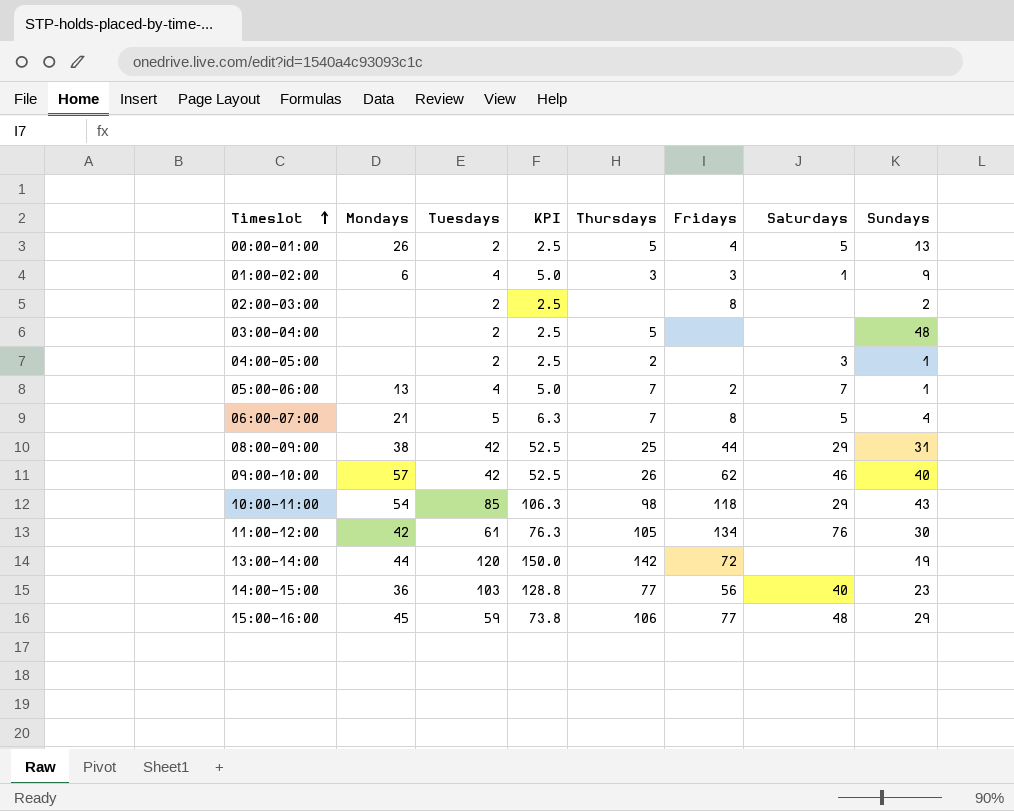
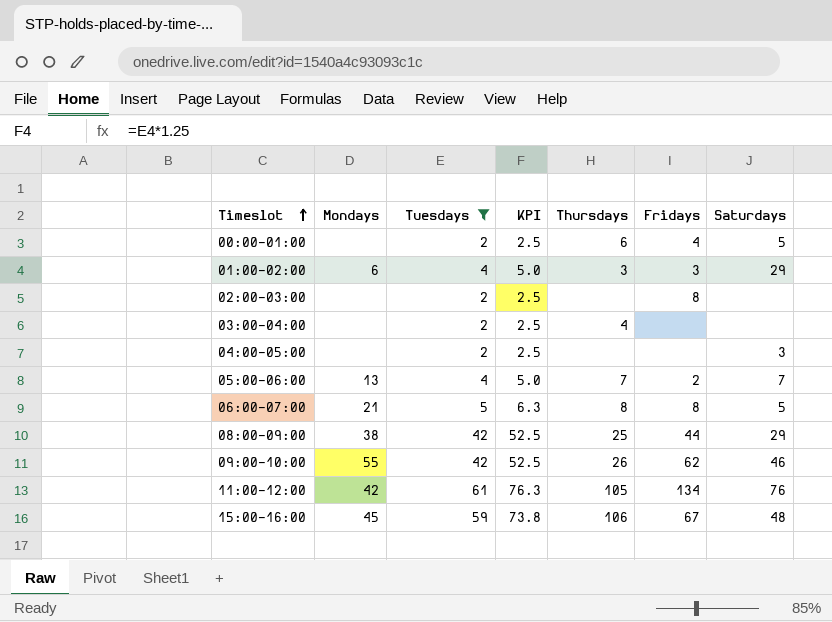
filter: none -> Tuesdays <= 61
column Sundays | position: 8 -> none
00:00-01:00 | Mondays: 26 -> none
00:00-01:00 | Thursdays: 5 -> 6
01:00-02:00 | Saturdays: 1 -> 29
03:00-04:00 | Thursdays: 5 -> 4
04:00-05:00 | Thursdays: 2 -> none
06:00-07:00 | Thursdays: 7 -> 8
09:00-10:00 | Mondays: 57 -> 55
15:00-16:00 | Fridays: 77 -> 67

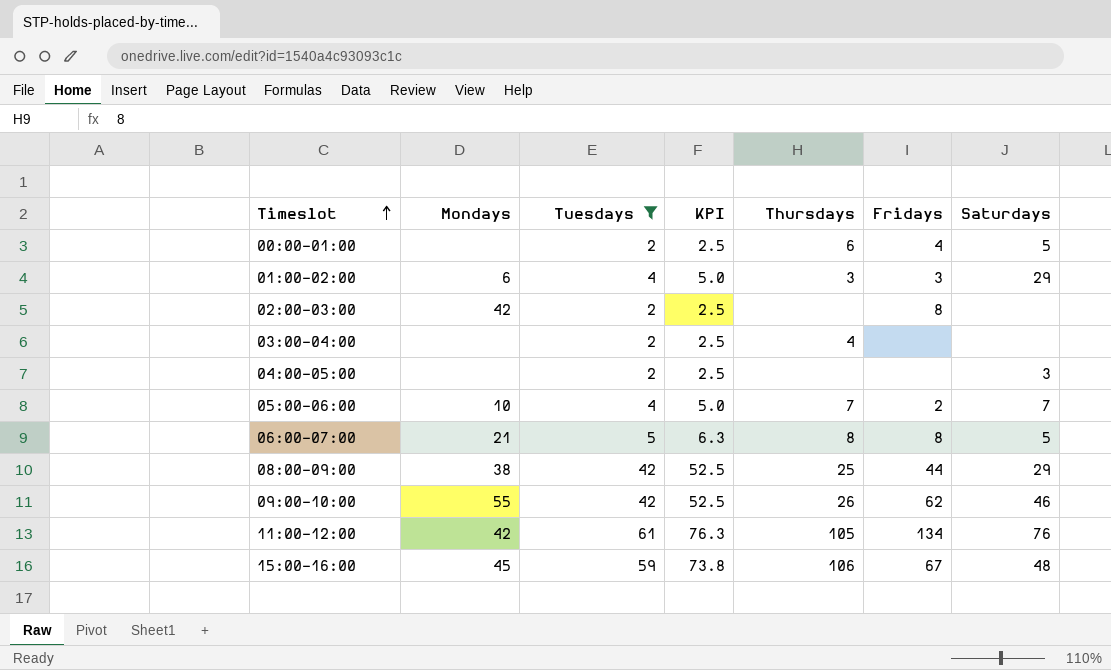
02:00-03:00 | Mondays: none -> 42
05:00-06:00 | Mondays: 13 -> 10

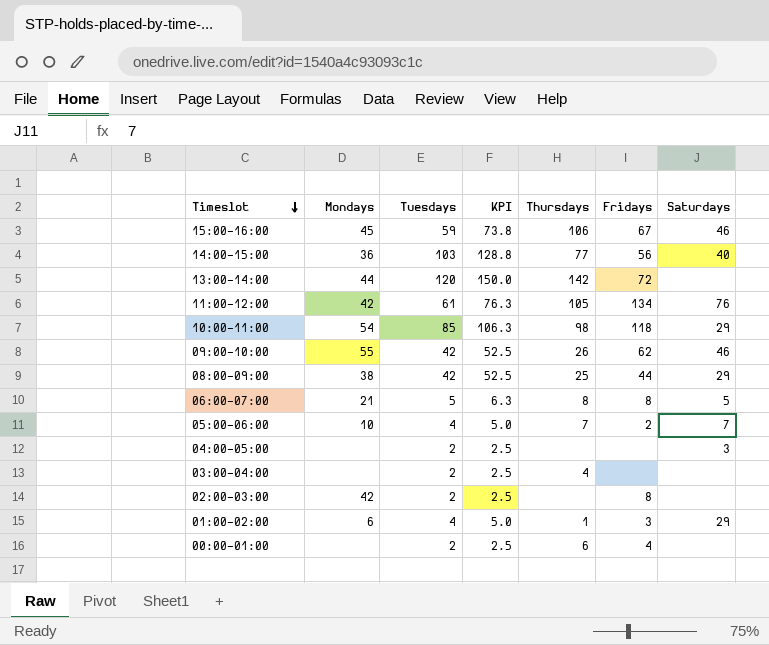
filter: Tuesdays <= 61 -> none
row order: Timeslot ascending -> Timeslot descending
15:00-16:00 | Saturdays: 48 -> 46
01:00-02:00 | Thursdays: 3 -> 1
00:00-01:00 | Saturdays: 5 -> none

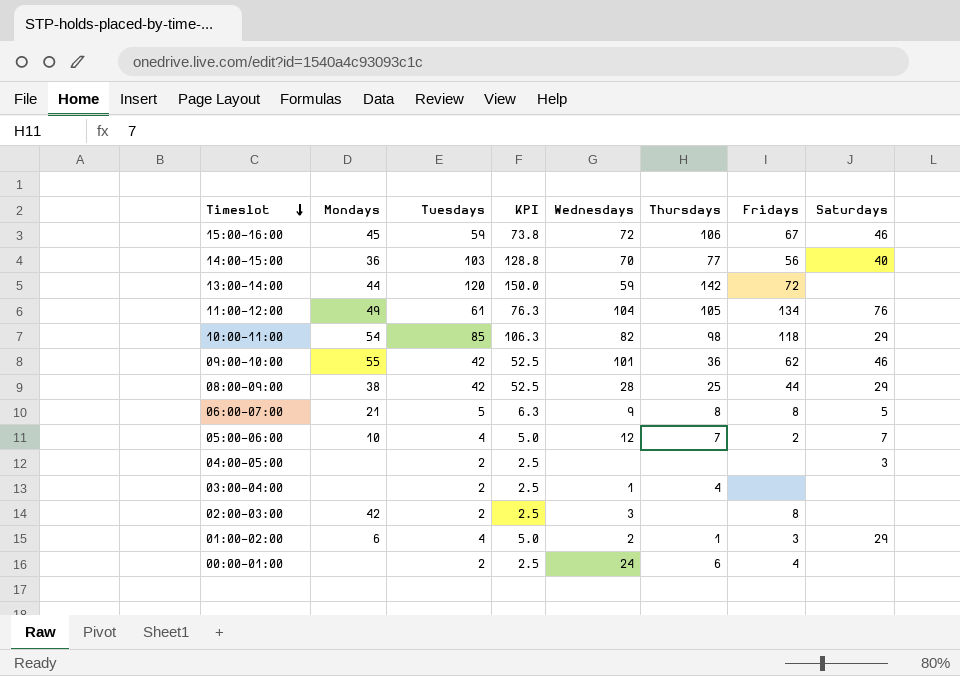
column Wednesdays | position: none -> 5
11:00-12:00 | Mondays: 42 -> 49
09:00-10:00 | Thursdays: 26 -> 36

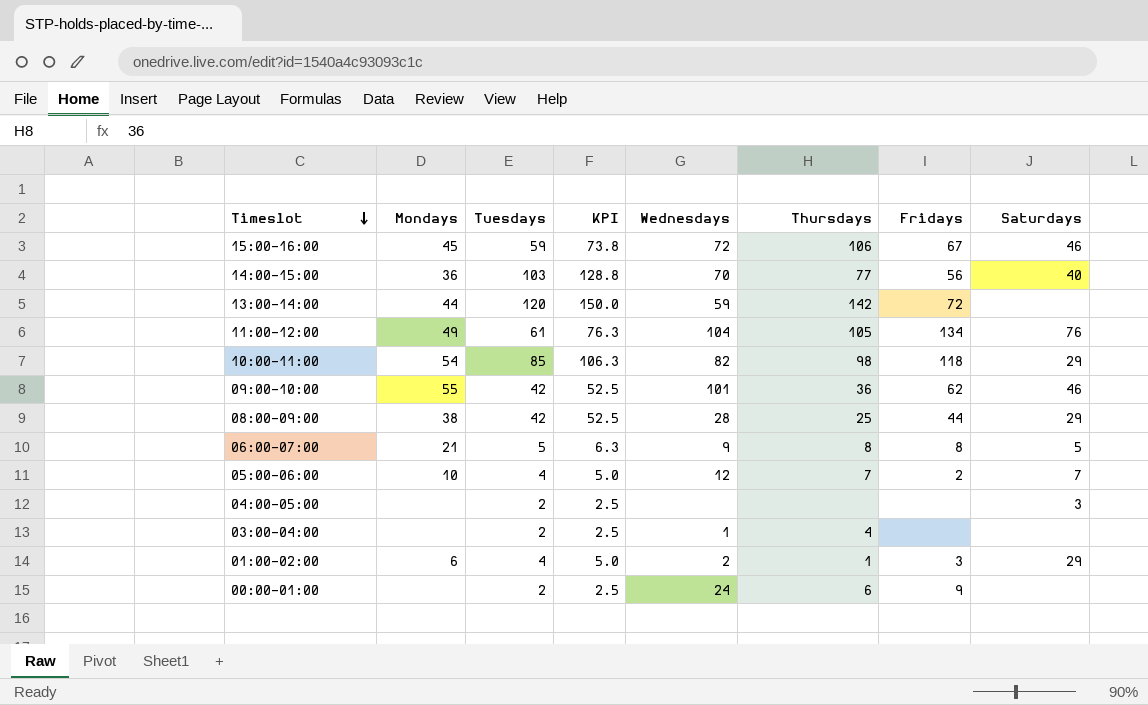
row 02:00-03:00: 42 | 2 | 2.5 | 3 | none | 8 | none -> none
00:00-01:00 | Fridays: 4 -> 9

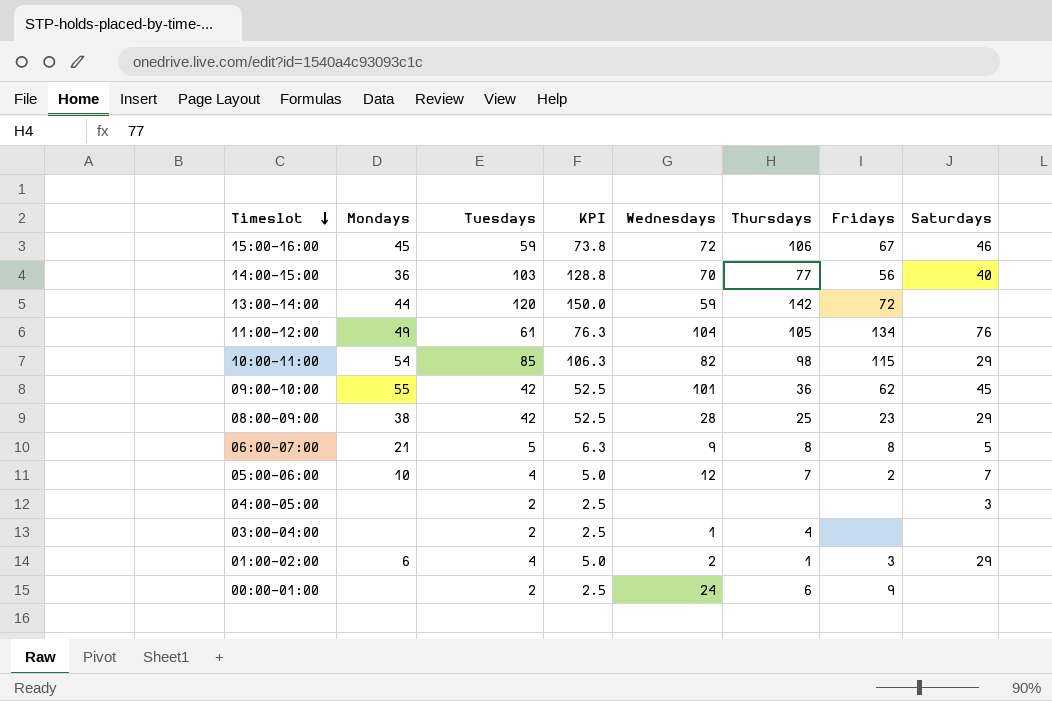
10:00-11:00 | Fridays: 118 -> 115
09:00-10:00 | Saturdays: 46 -> 45
08:00-09:00 | Fridays: 44 -> 23

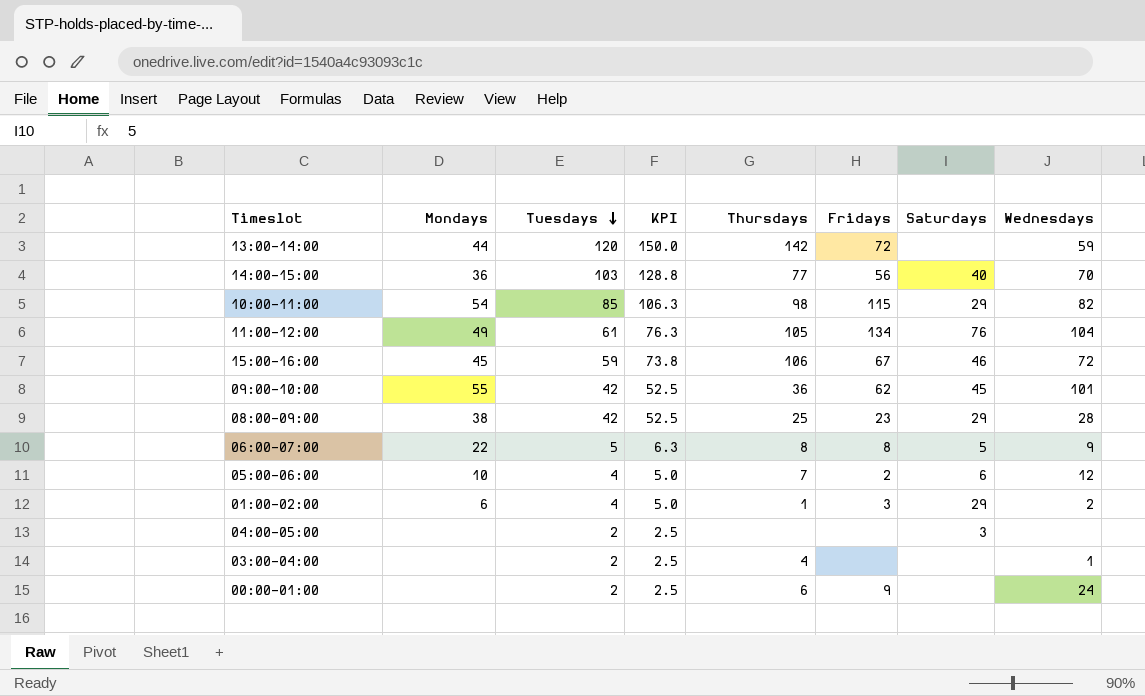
row order: Timeslot descending -> Tuesdays descending
column Wednesdays | position: 5 -> 8
06:00-07:00 | Mondays: 21 -> 22
05:00-06:00 | Saturdays: 7 -> 6

